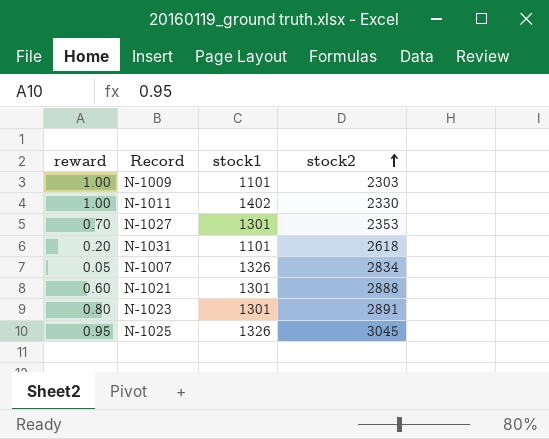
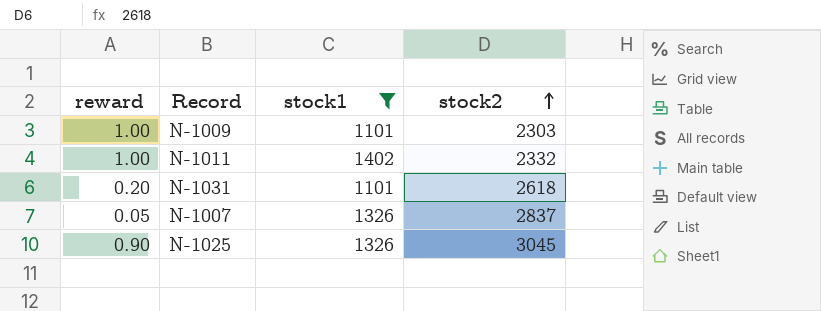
filter: none -> stock1 != 1301
N-1011 | stock2: 2330 -> 2332
N-1007 | stock2: 2834 -> 2837
N-1025 | reward: 0.95 -> 0.90

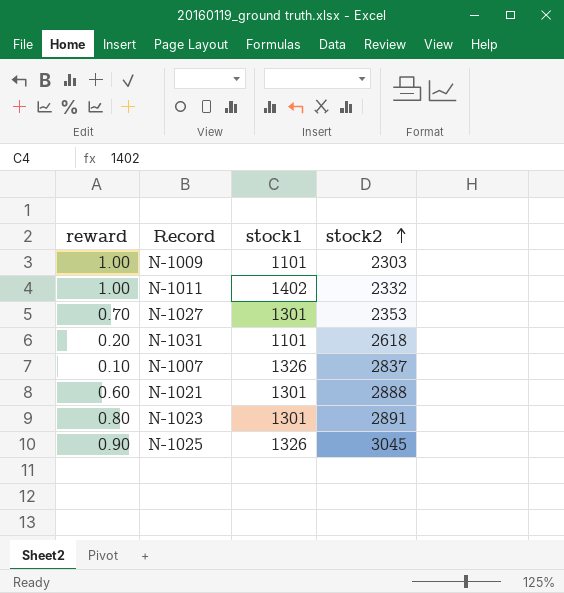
filter: stock1 != 1301 -> none
N-1007 | reward: 0.05 -> 0.10

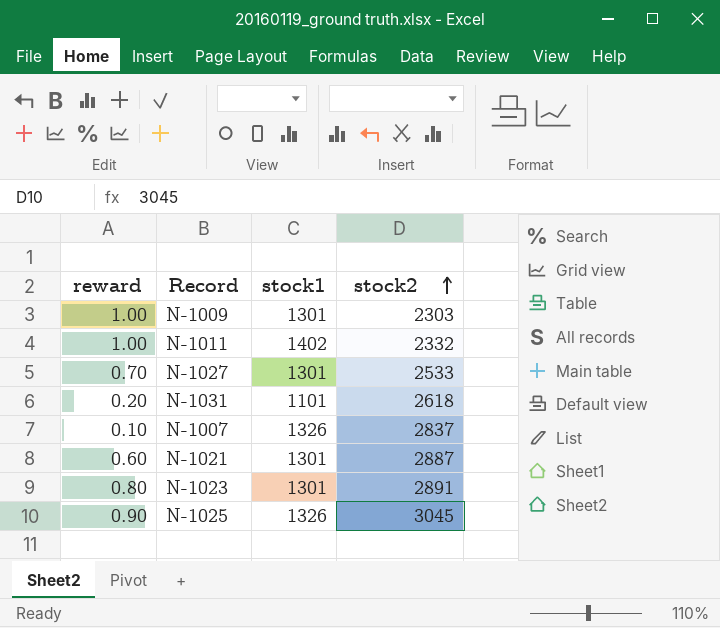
N-1009 | stock1: 1101 -> 1301
N-1027 | stock2: 2353 -> 2533
N-1021 | stock2: 2888 -> 2887

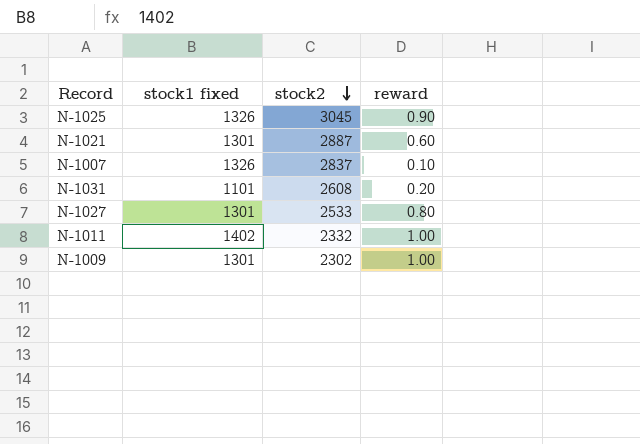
row order: stock2 ascending -> stock2 descending
column name: stock1 -> stock1 fixed
column reward | position: 1 -> 4
row N-1023: 0.80 | 1301 | 2891 -> none
N-1031 | stock2: 2618 -> 2608
N-1027 | reward: 0.70 -> 0.80
N-1009 | stock2: 2303 -> 2302

